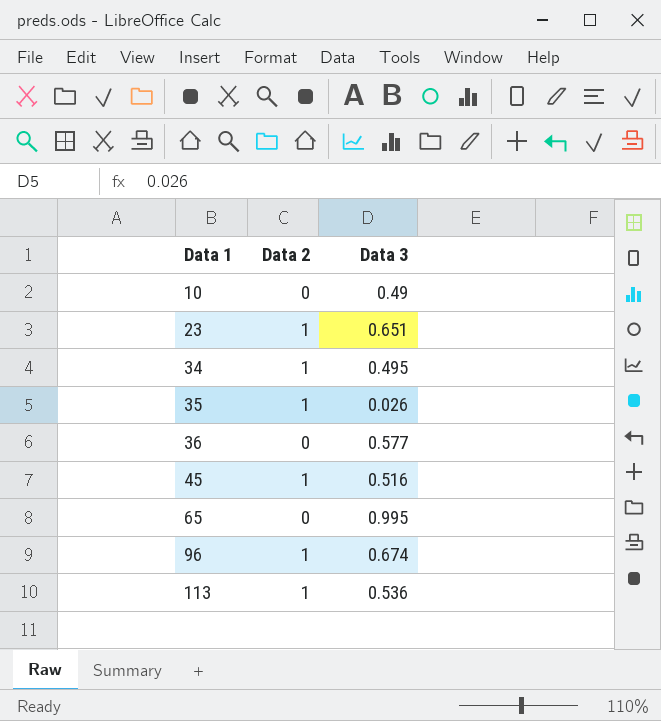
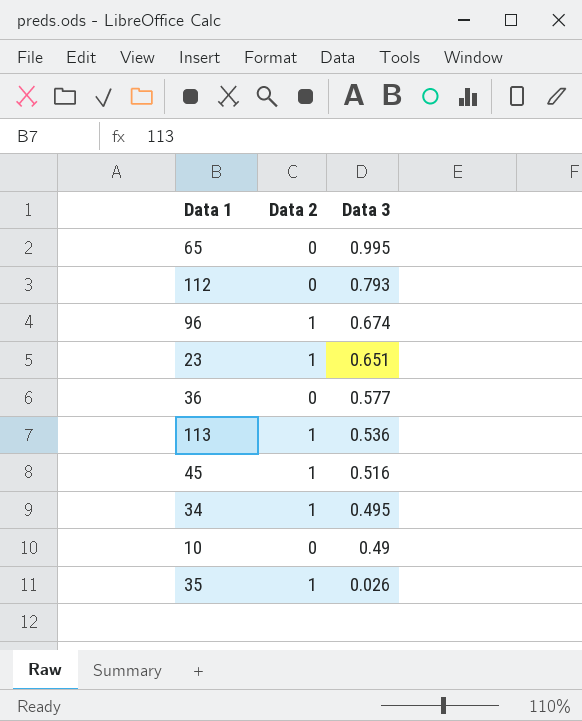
row order: Data 1 ascending -> Data 3 descending
row 112: none -> 0 | 0.793

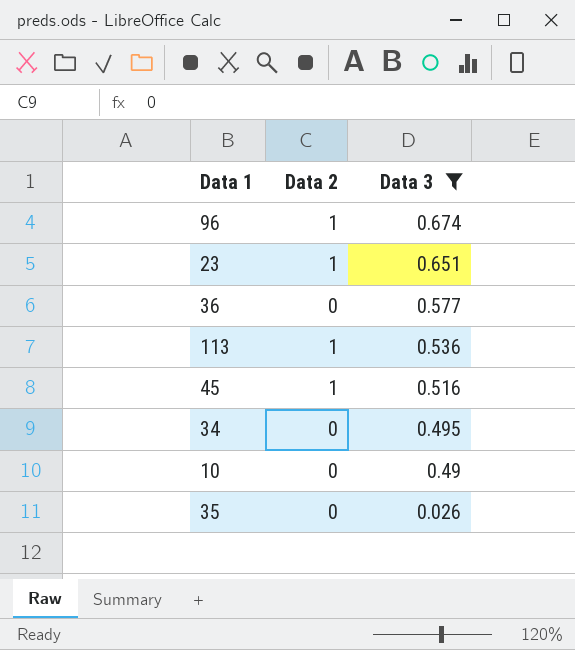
filter: none -> Data 3 <= 0.674
34 | Data 2: 1 -> 0
35 | Data 2: 1 -> 0

